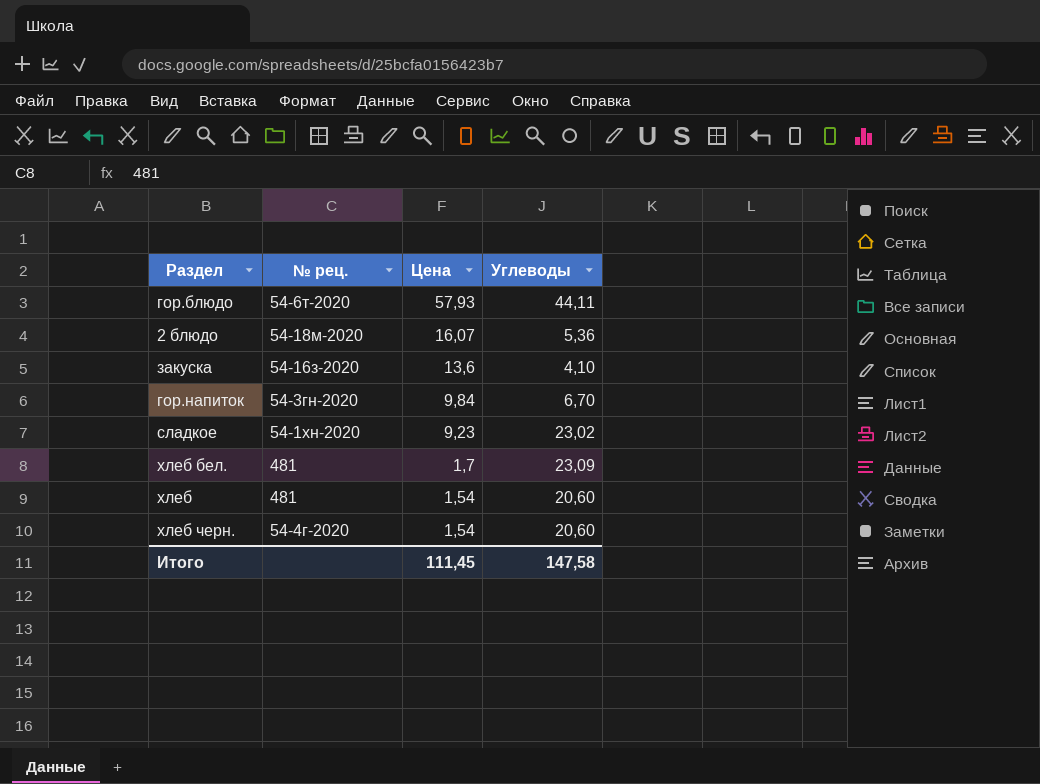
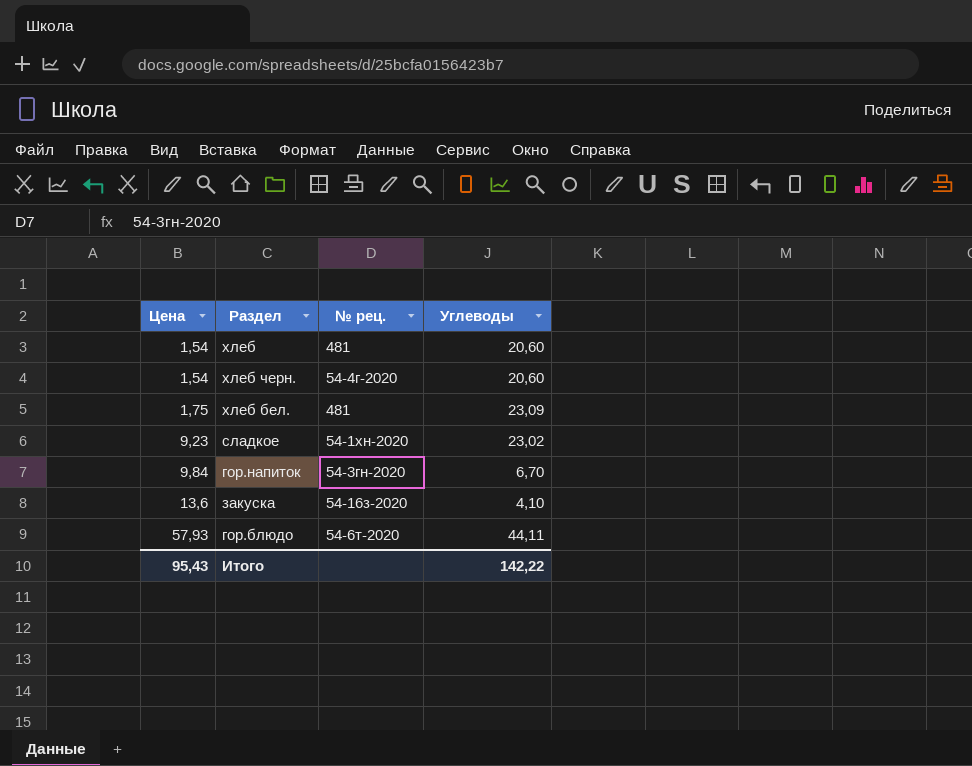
row order: Цена descending -> Цена ascending
column Цена | position: 3 -> 1
row 2 блюдо: 54-18м-2020 | 16,07 | 5,36 -> none
хлеб бел. | Цена: 1,7 -> 1,75
Итого | Цена: 111,45 -> 95,43
Итого | Углеводы: 147,58 -> 142,22

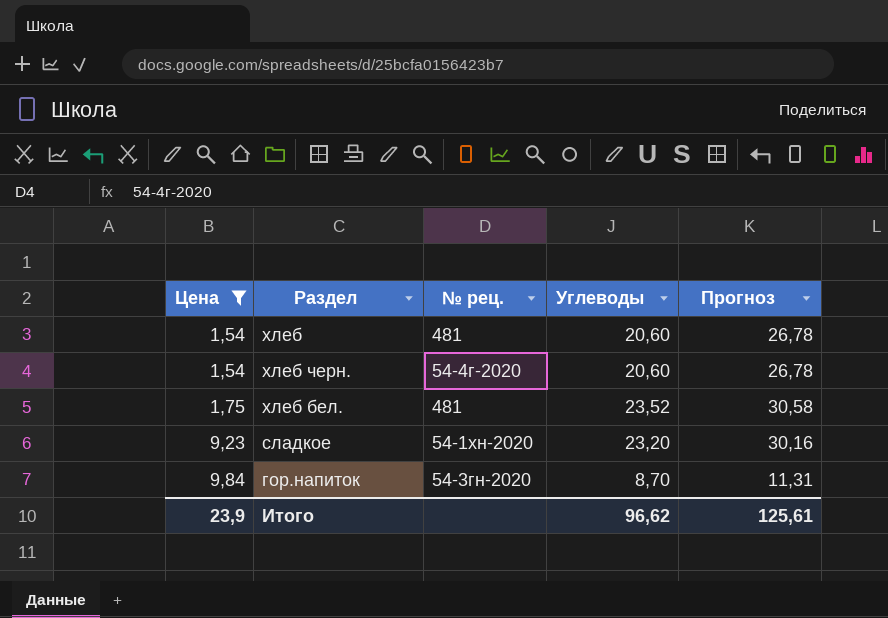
filter: none -> Цена <= 9,84
column Прогноз | formula: none -> [Углеводы] * 1,3
хлеб бел. | Углеводы: 23,09 -> 23,52
сладкое | Углеводы: 23,02 -> 23,20
гор.напиток | Углеводы: 6,70 -> 8,70
Итого | Цена: 95,43 -> 23,9
Итого | Углеводы: 142,22 -> 96,62

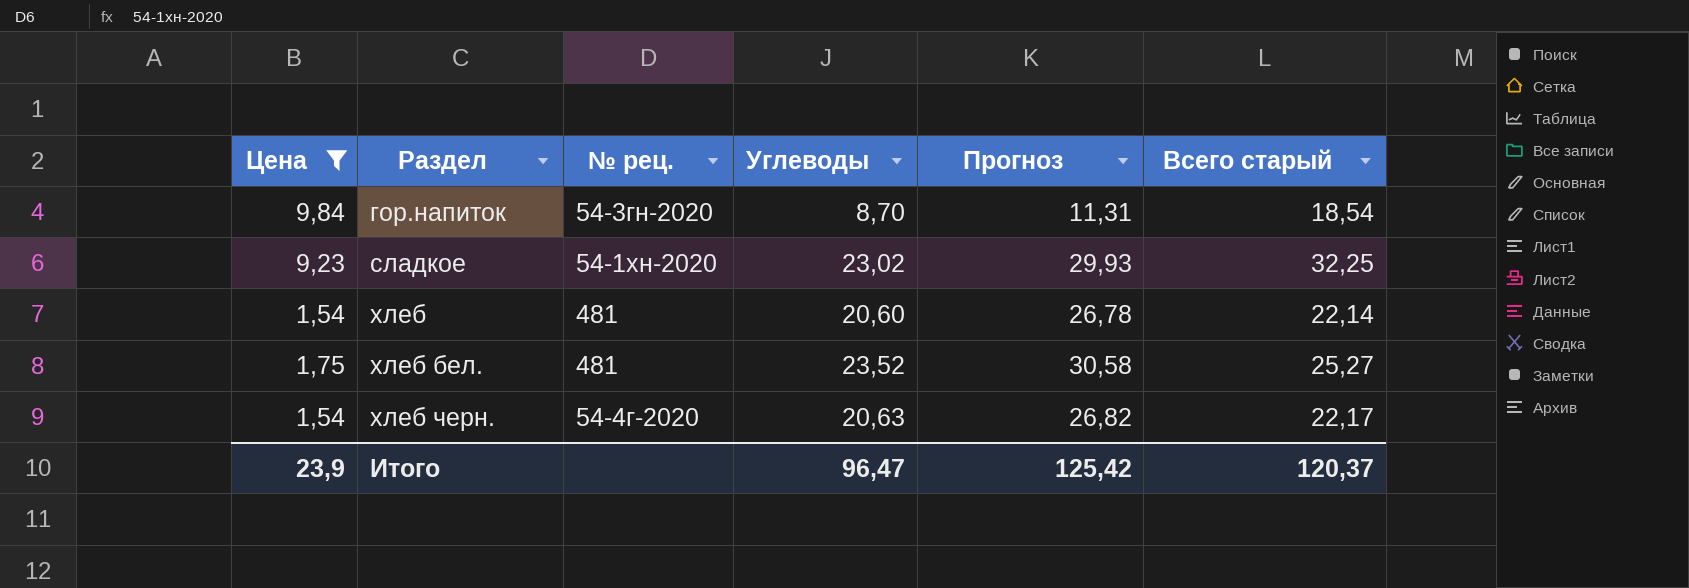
row order: Цена ascending -> Раздел ascending
column Всего старый | formula: none -> [Цена] + [Углеводы]
сладкое | Углеводы: 23,20 -> 23,02
сладкое | Прогноз: 30,16 -> 29,93
хлеб черн. | Углеводы: 20,60 -> 20,63
хлеб черн. | Прогноз: 26,78 -> 26,82
Итого | Углеводы: 96,62 -> 96,47
Итого | Прогноз: 125,61 -> 125,42

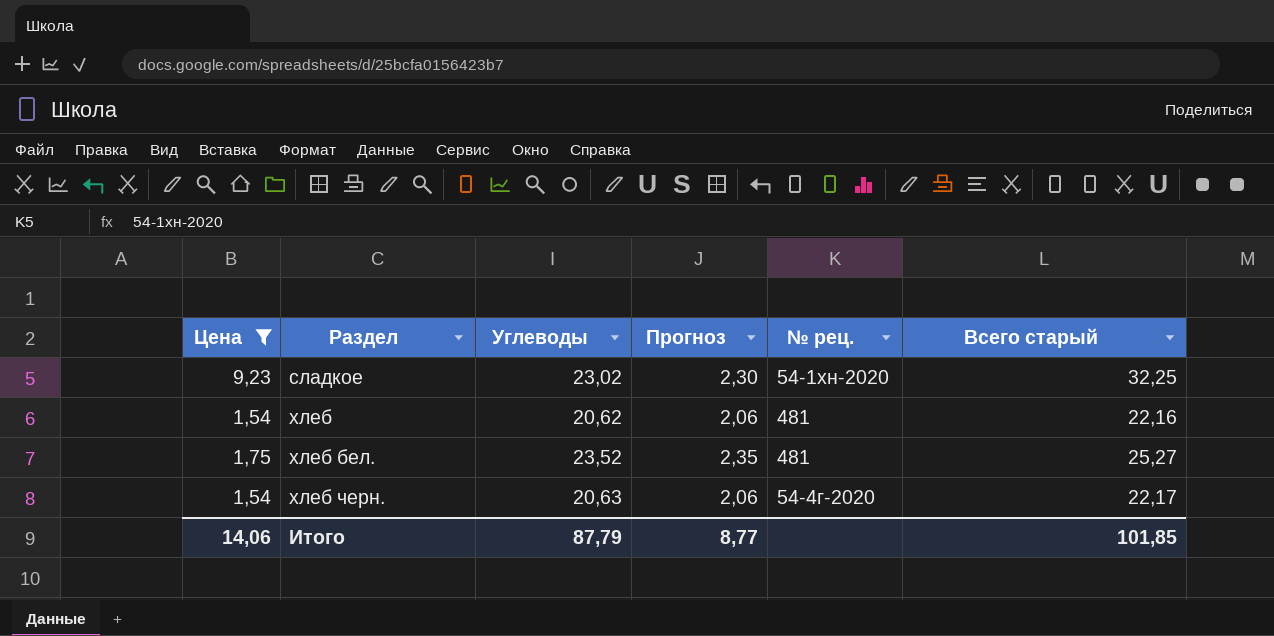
column Прогноз | formula: [Углеводы] * 1,3 -> [Углеводы] * 0,1
column № рец. | position: 3 -> 5
row гор.напиток: 9,84 | 54-3гн-2020 | 8,70 | 11,31 | 18,54 -> none
хлеб | Углеводы: 20,60 -> 20,62
хлеб | Всего старый: 22,14 -> 22,16
Итого | Цена: 23,9 -> 14,06
Итого | Углеводы: 96,47 -> 87,79
Итого | Прогноз: 125,42 -> 8,77
Итого | Всего старый: 120,37 -> 101,85

